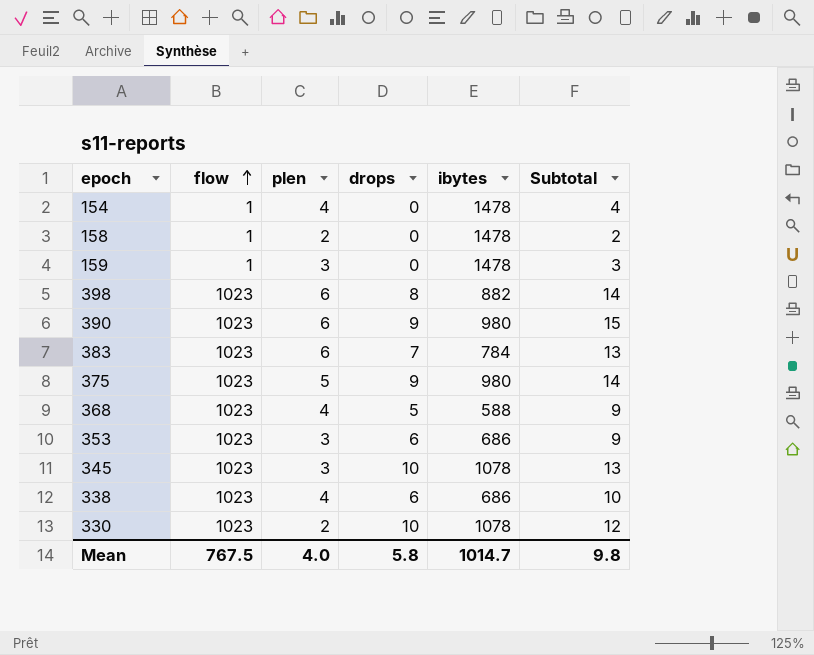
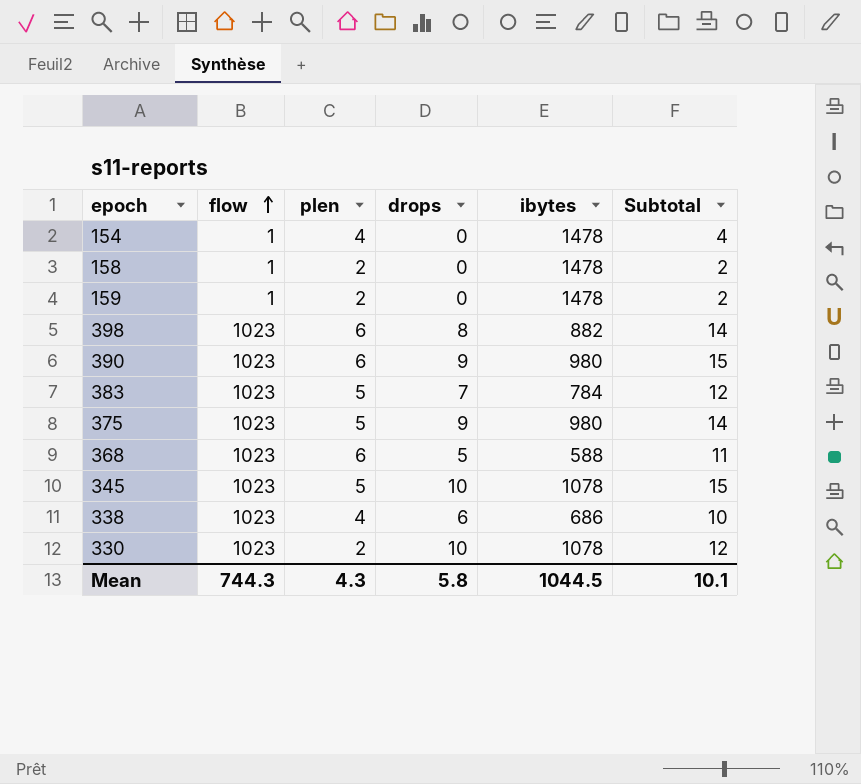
row 353: 1023 | 3 | 6 | 686 | 9 -> none
159 | plen: 3 -> 2
159 | Subtotal: 3 -> 2
383 | plen: 6 -> 5
383 | Subtotal: 13 -> 12
368 | plen: 4 -> 6
368 | Subtotal: 9 -> 11
345 | plen: 3 -> 5
345 | Subtotal: 13 -> 15
Mean | flow: 767.5 -> 744.3
Mean | plen: 4.0 -> 4.3
Mean | ibytes: 1014.7 -> 1044.5
Mean | Subtotal: 9.8 -> 10.1

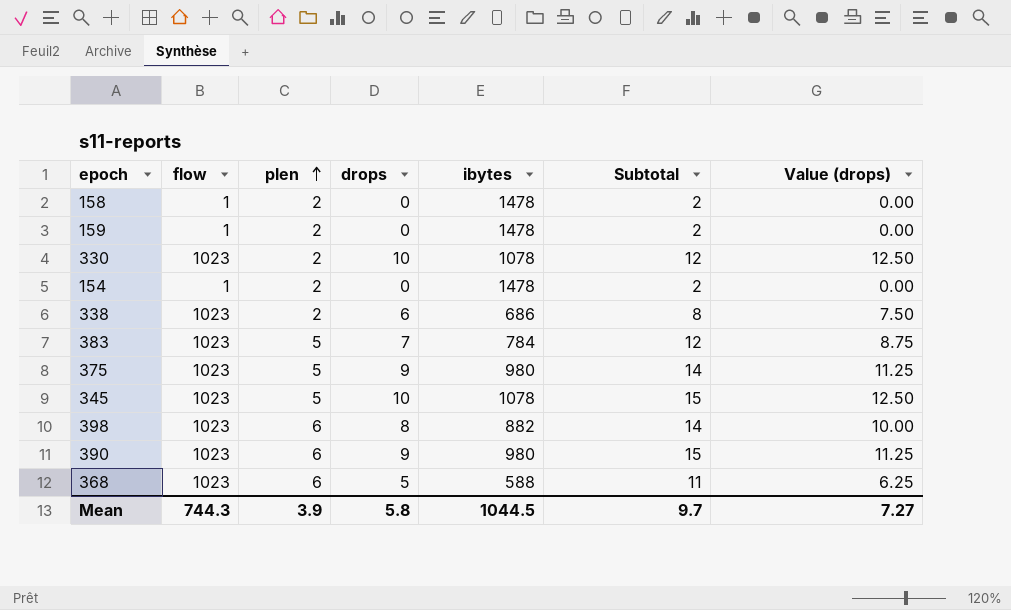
row order: flow ascending -> plen ascending
column Value (drops) | formula: none -> [drops] * 1.25
154 | plen: 4 -> 2
154 | Subtotal: 4 -> 2
338 | plen: 4 -> 2
338 | Subtotal: 10 -> 8
Mean | plen: 4.3 -> 3.9
Mean | Subtotal: 10.1 -> 9.7

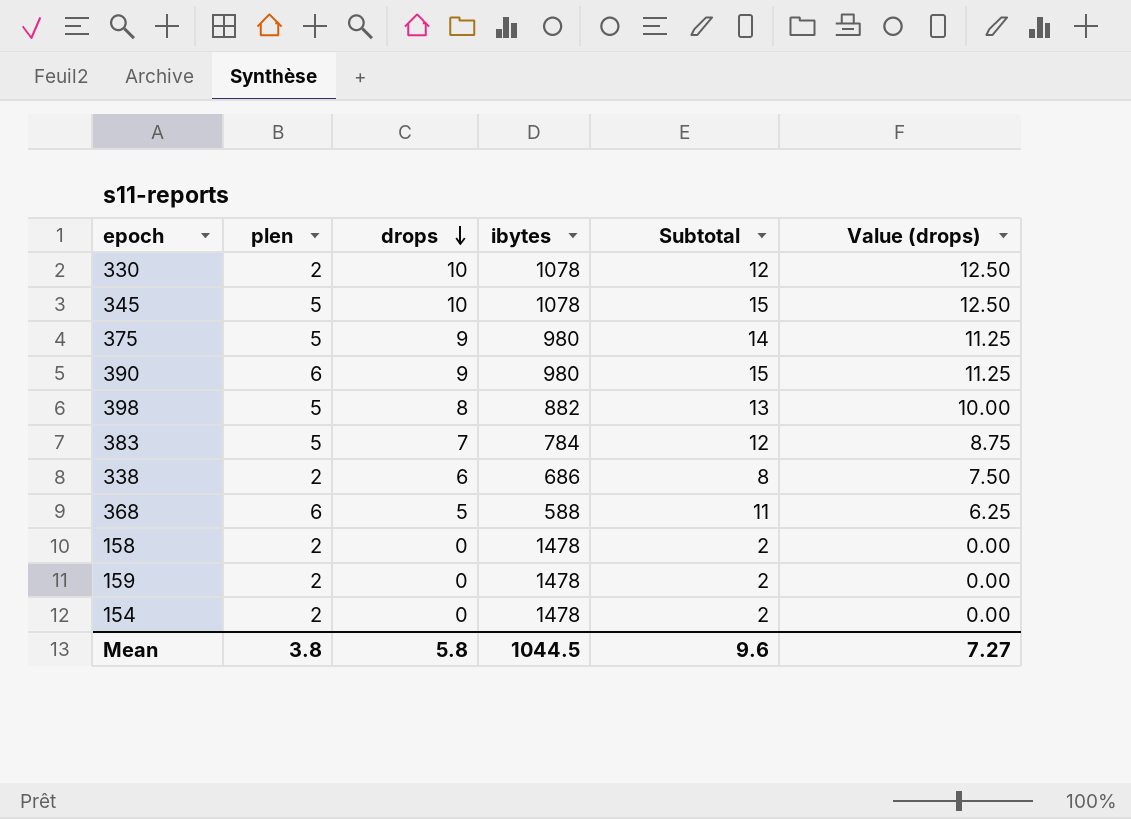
row order: plen ascending -> drops descending
column flow | position: 2 -> none
398 | plen: 6 -> 5
398 | Subtotal: 14 -> 13
Mean | plen: 3.9 -> 3.8
Mean | Subtotal: 9.7 -> 9.6

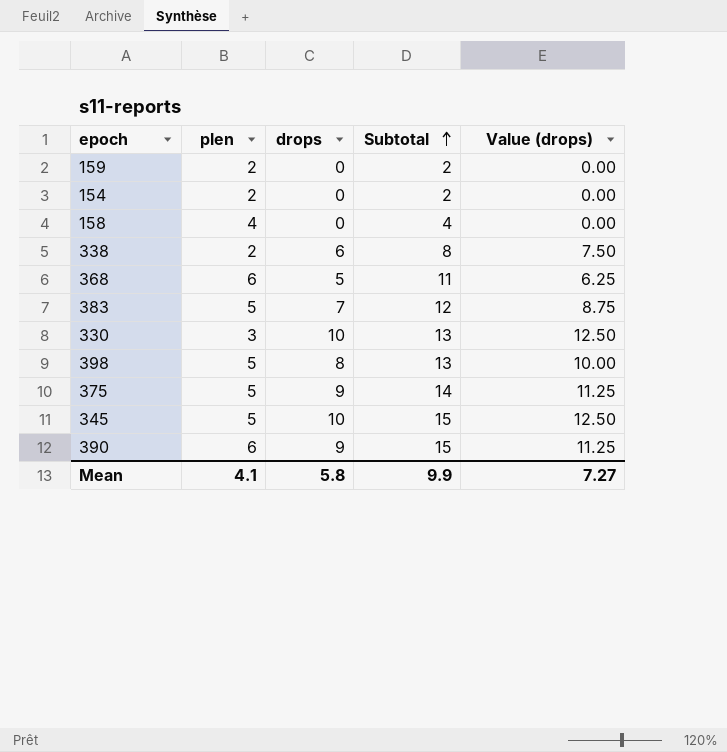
row order: drops descending -> Subtotal ascending
column ibytes | position: 4 -> none
158 | plen: 2 -> 4
158 | Subtotal: 2 -> 4
330 | plen: 2 -> 3
330 | Subtotal: 12 -> 13
Mean | plen: 3.8 -> 4.1
Mean | Subtotal: 9.6 -> 9.9

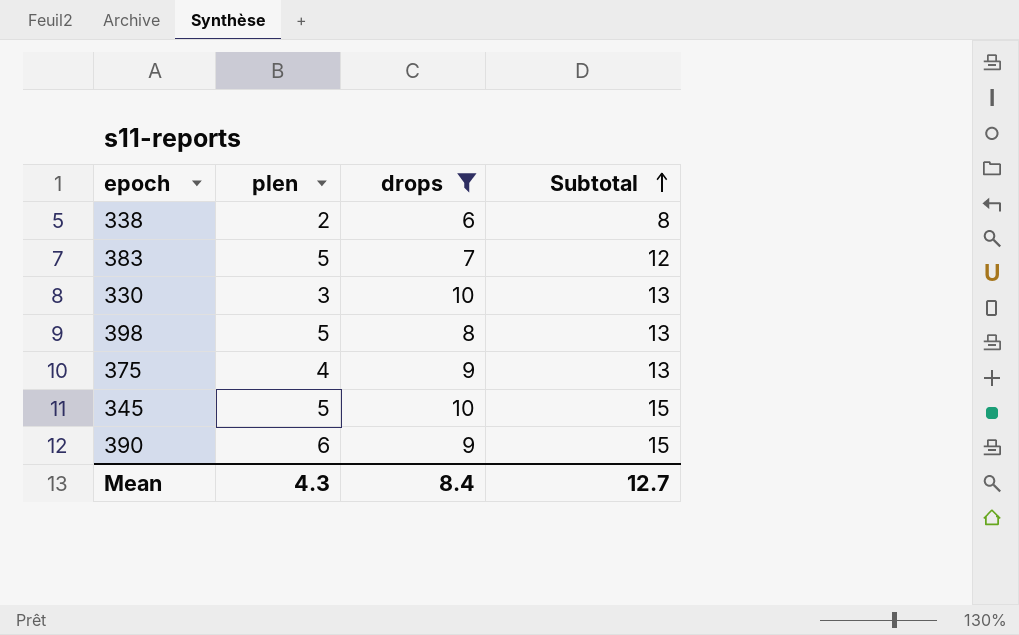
filter: none -> drops >= 6
column Value (drops) | formula: [drops] * 1.25 -> none
375 | plen: 5 -> 4
375 | Subtotal: 14 -> 13
Mean | plen: 4.1 -> 4.3
Mean | drops: 5.8 -> 8.4
Mean | Subtotal: 9.9 -> 12.7

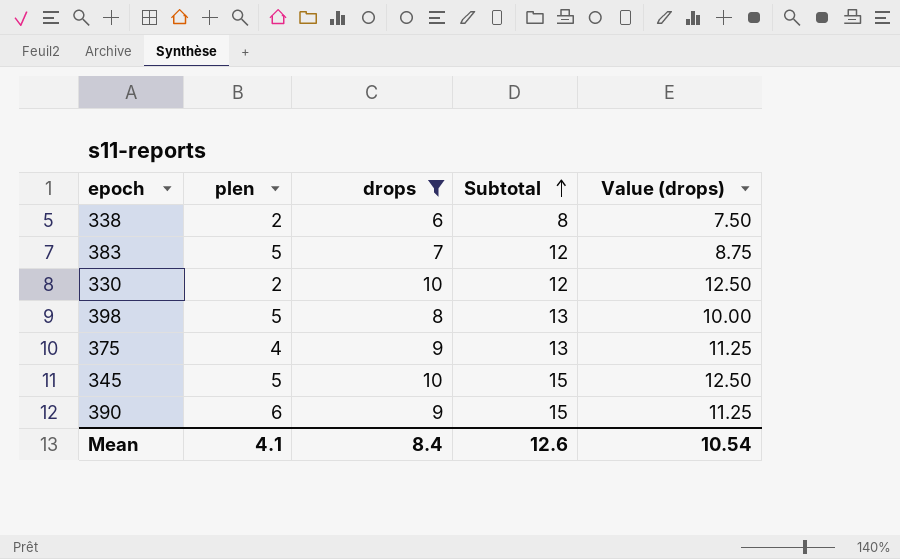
column Value (drops) | formula: none -> [drops] * 1.25
330 | plen: 3 -> 2
330 | Subtotal: 13 -> 12
Mean | plen: 4.3 -> 4.1
Mean | Subtotal: 12.7 -> 12.6

